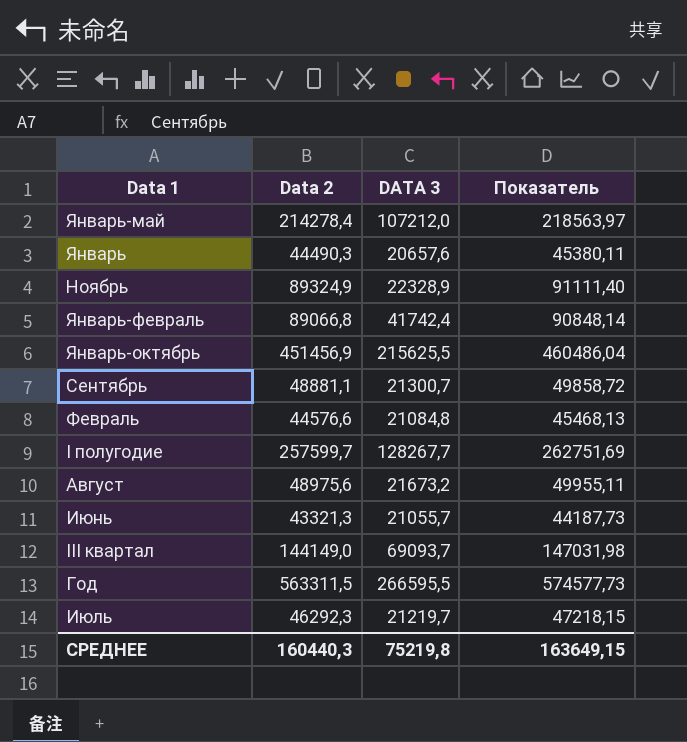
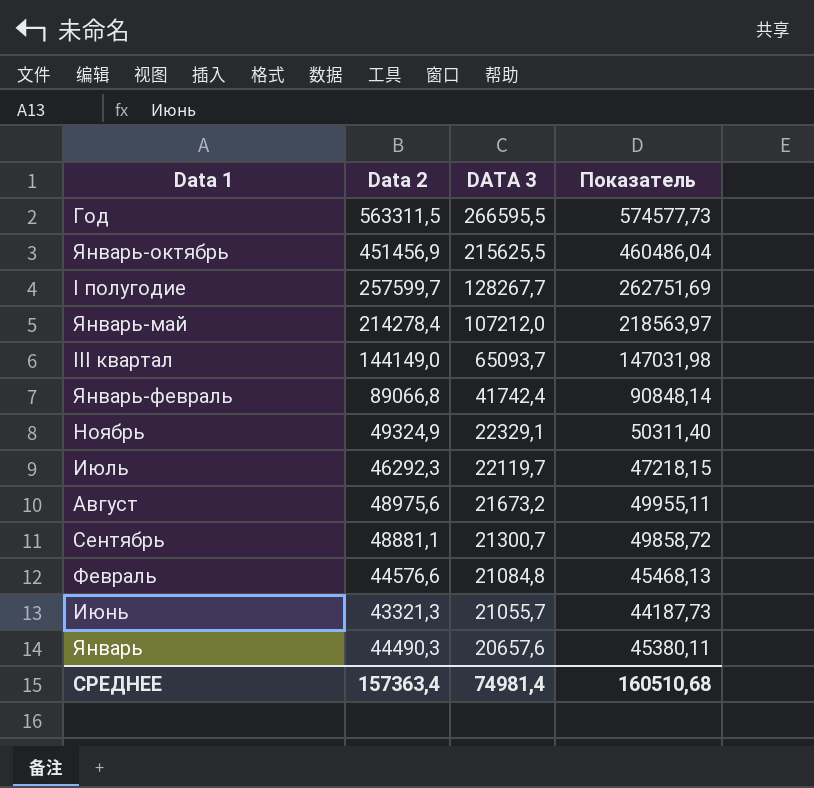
row order: none -> DATA 3 descending
III квартал | DATA 3: 69093,7 -> 65093,7
Ноябрь | Data 2: 89324,9 -> 49324,9
Ноябрь | DATA 3: 22328,9 -> 22329,1
Ноябрь | Показатель: 91111,40 -> 50311,40
Июль | DATA 3: 21219,7 -> 22119,7
СРЕДНЕЕ | Data 2: 160440,3 -> 157363,4
СРЕДНЕЕ | DATA 3: 75219,8 -> 74981,4
СРЕДНЕЕ | Показатель: 163649,15 -> 160510,68

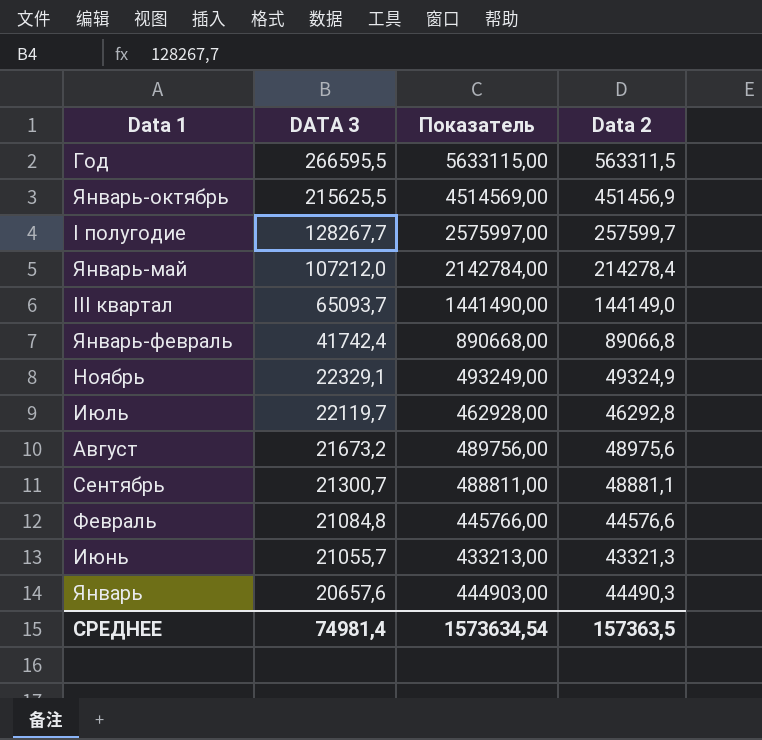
column Показатель | formula: [Data 2] * 1,02 -> [Data 2] * 10
column Data 2 | position: 2 -> 4
Июль | Data 2: 46292,3 -> 46292,8
СРЕДНЕЕ | Показатель: 160510,68 -> 1573634,54
СРЕДНЕЕ | Data 2: 157363,4 -> 157363,5

